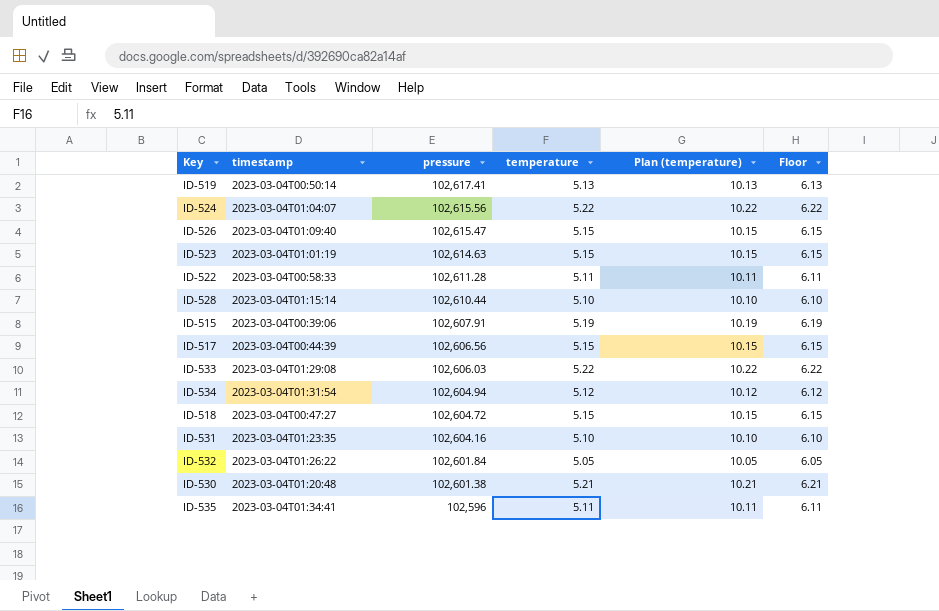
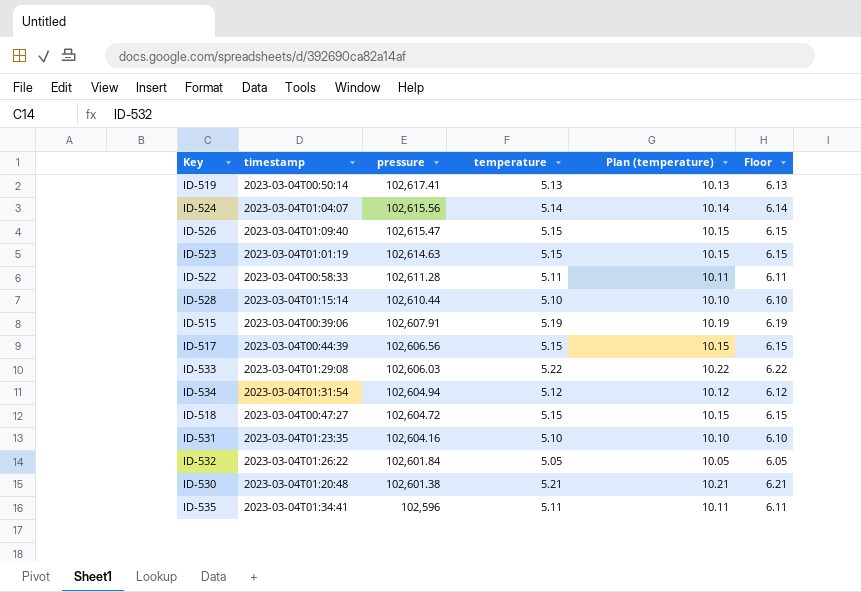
ID-524 | temperature: 5.22 -> 5.14
ID-524 | Plan (temperature): 10.22 -> 10.14
ID-524 | Floor: 6.22 -> 6.14

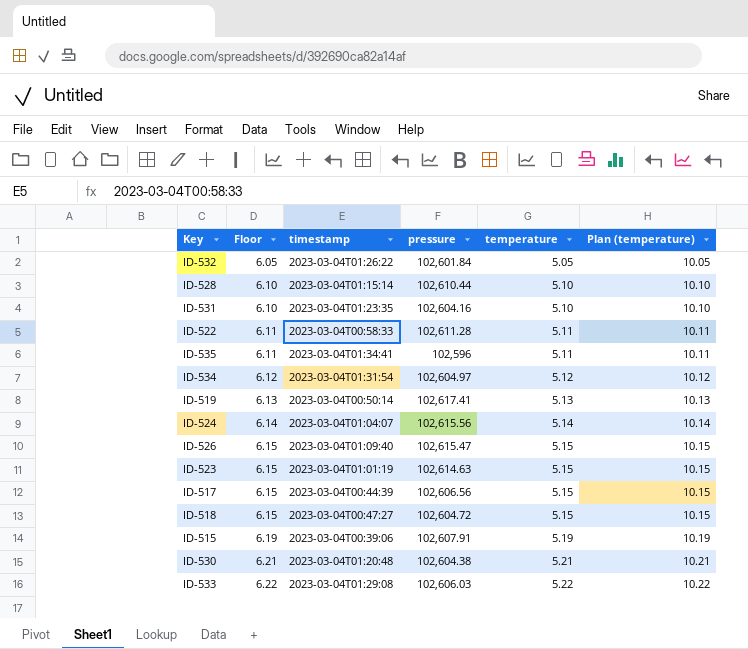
row order: pressure descending -> Floor ascending
column Floor | position: 6 -> 2
ID-534 | pressure: 102,604.94 -> 102,604.97
ID-530 | pressure: 102,601.38 -> 102,604.38

